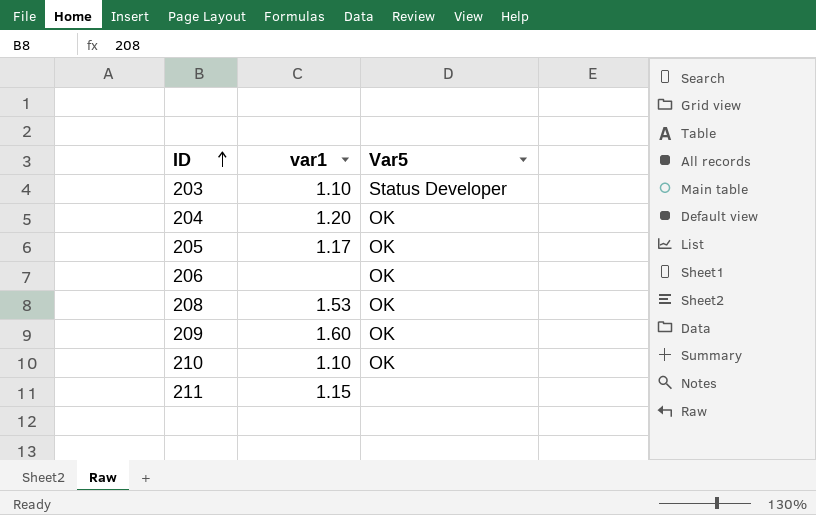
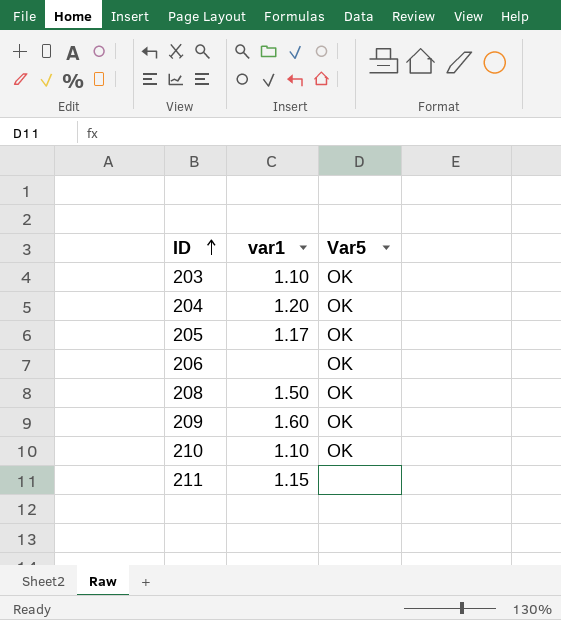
203 | Var5: Status Developer -> OK
208 | var1: 1.53 -> 1.50

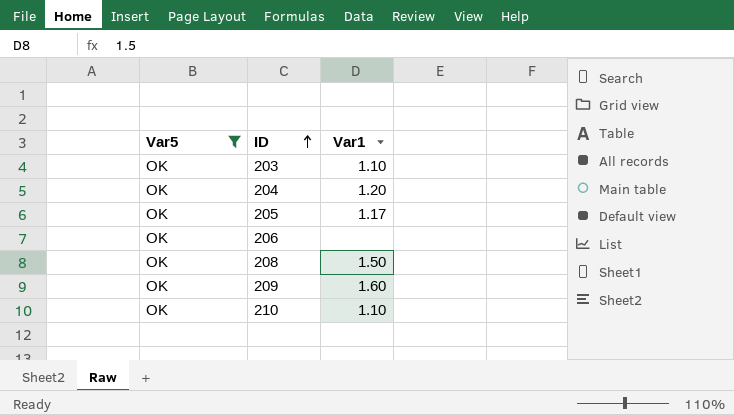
filter: none -> Var5 = OK
column Var5 | position: 3 -> 1
column name: var1 -> Var1

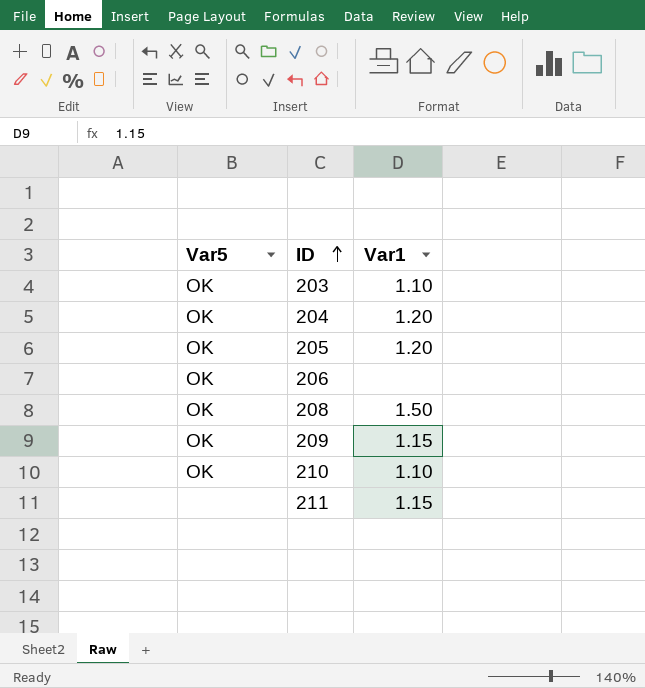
filter: Var5 = OK -> none
205 | Var1: 1.17 -> 1.20
209 | Var1: 1.60 -> 1.15

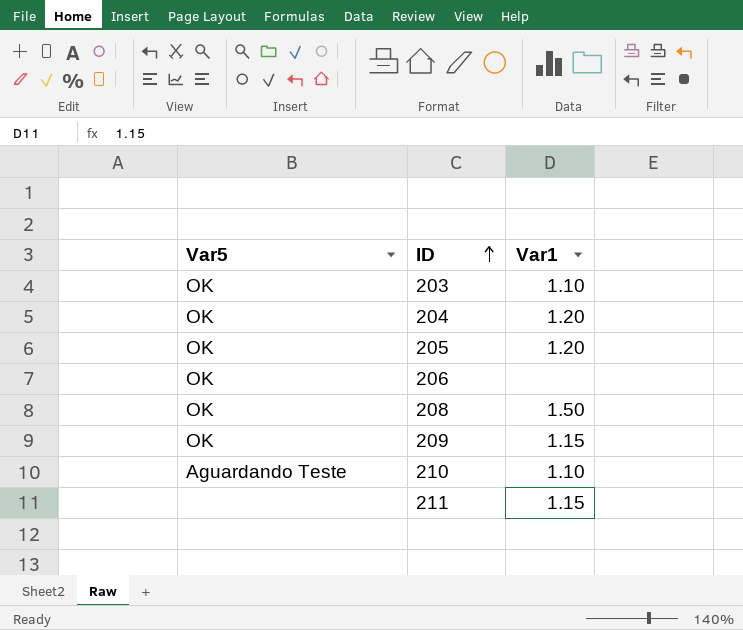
210 | Var5: OK -> Aguardando Teste

